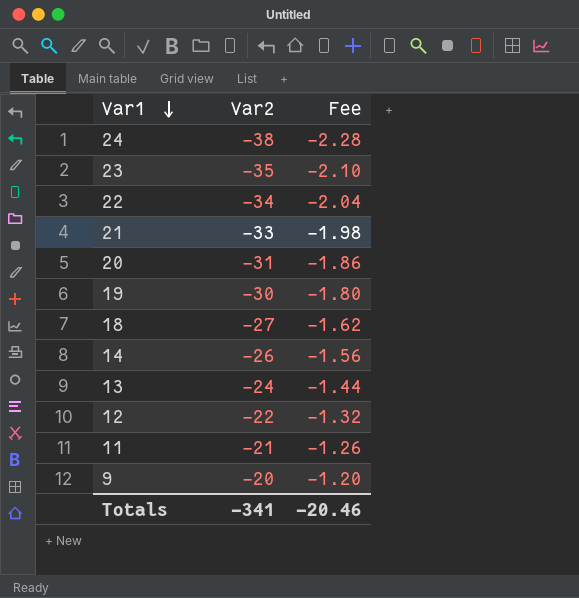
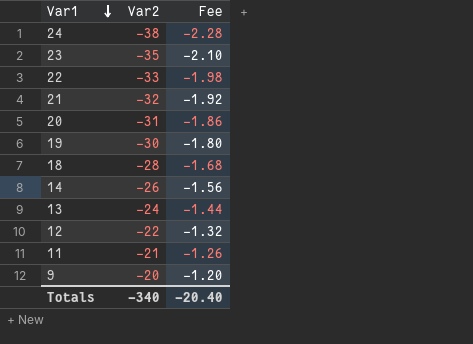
22 | Var2: -34 -> -33
22 | Fee: -2.04 -> -1.98
21 | Var2: -33 -> -32
21 | Fee: -1.98 -> -1.92
18 | Var2: -27 -> -28
18 | Fee: -1.62 -> -1.68
Totals | Var2: -341 -> -340
Totals | Fee: -20.46 -> -20.40

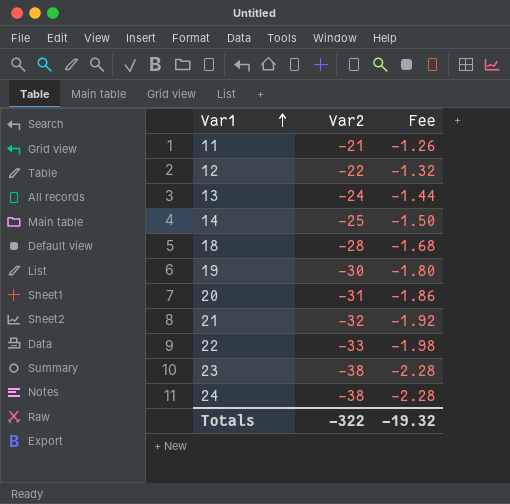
row order: Var1 descending -> Var1 ascending
row 9: -20 | -1.20 -> none
14 | Var2: -26 -> -25
14 | Fee: -1.56 -> -1.50
23 | Var2: -35 -> -38
23 | Fee: -2.10 -> -2.28
Totals | Var2: -340 -> -322
Totals | Fee: -20.40 -> -19.32

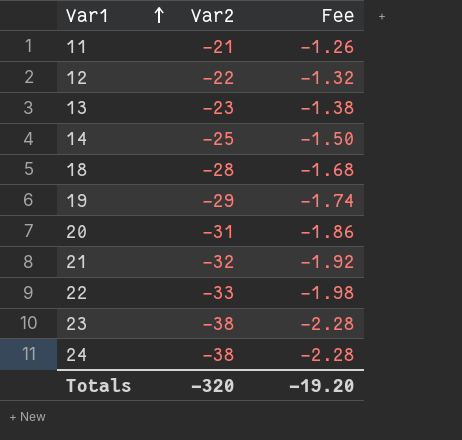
13 | Var2: -24 -> -23
13 | Fee: -1.44 -> -1.38
19 | Var2: -30 -> -29
19 | Fee: -1.80 -> -1.74
Totals | Var2: -322 -> -320
Totals | Fee: -19.32 -> -19.20

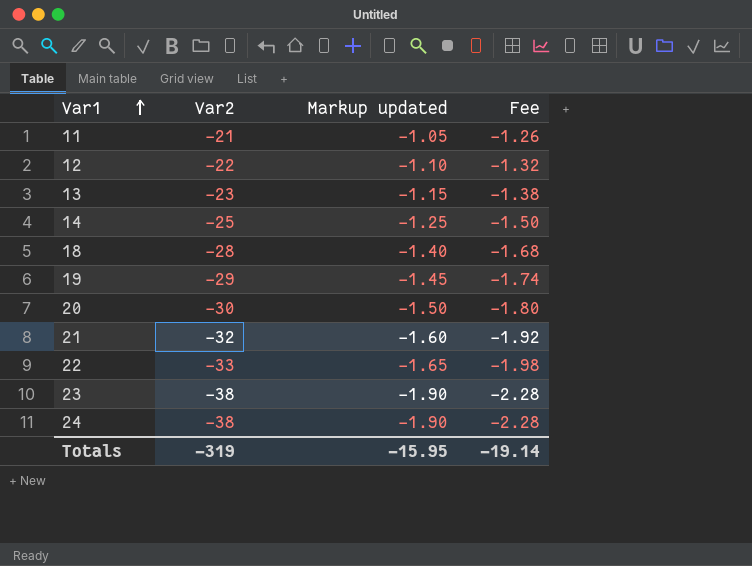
column Markup updated | formula: none -> [Var2] * 0.05
20 | Var2: -31 -> -30
20 | Fee: -1.86 -> -1.80
Totals | Var2: -320 -> -319
Totals | Fee: -19.20 -> -19.14

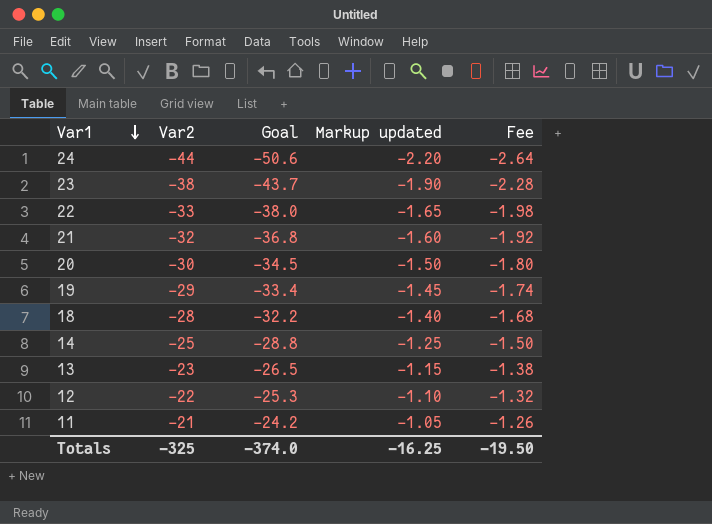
row order: Var1 ascending -> Var1 descending
column Goal | formula: none -> [Var2] * 1.15
24 | Var2: -38 -> -44
24 | Markup updated: -1.90 -> -2.20
24 | Fee: -2.28 -> -2.64
Totals | Var2: -319 -> -325
Totals | Markup updated: -15.95 -> -16.25
Totals | Fee: -19.14 -> -19.50

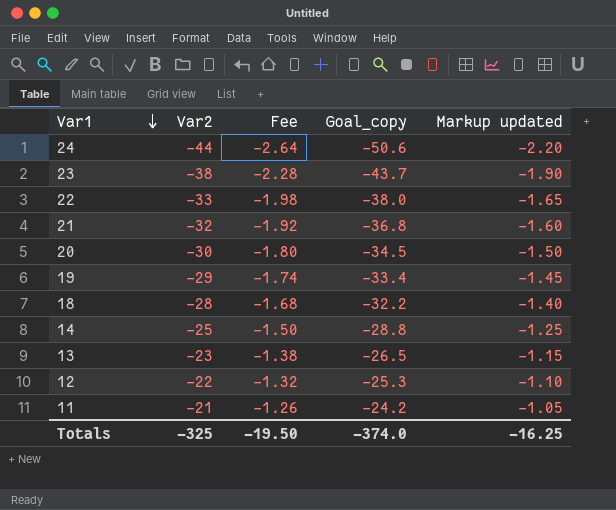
column Fee | position: 5 -> 3
column name: Goal -> Goal_copy

